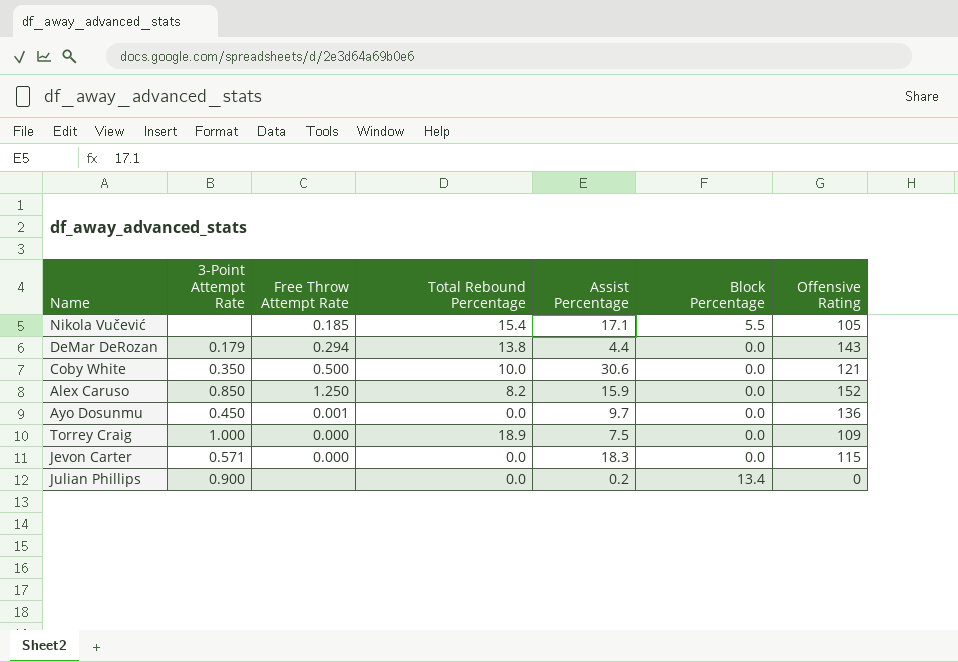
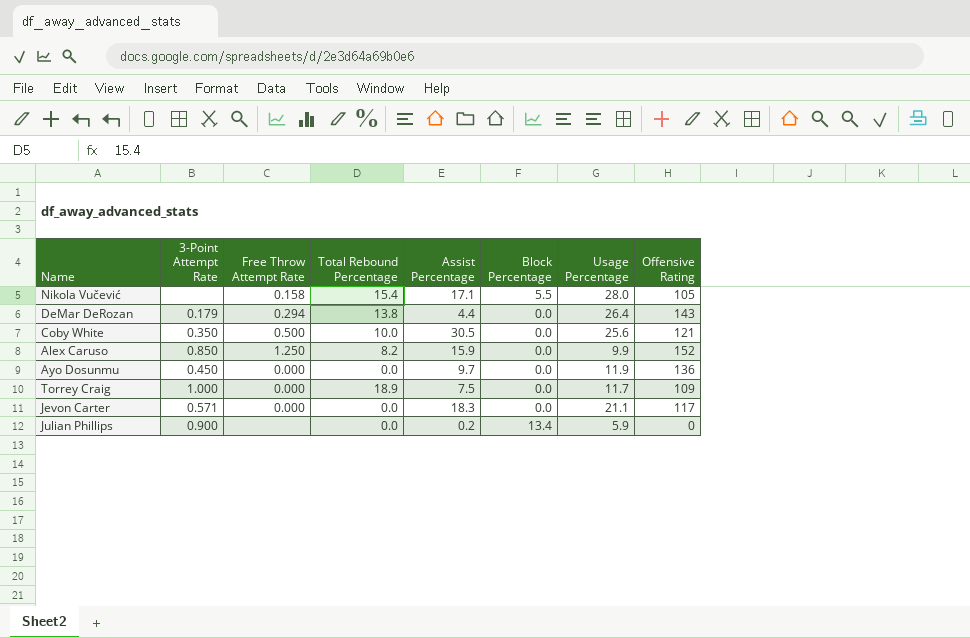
column Usage Percentage | position: none -> 7
Nikola Vučević | Free Throw Attempt Rate: 0.185 -> 0.158
Coby White | Assist Percentage: 30.6 -> 30.5
Ayo Dosunmu | Free Throw Attempt Rate: 0.001 -> 0.000
Jevon Carter | Offensive Rating: 115 -> 117

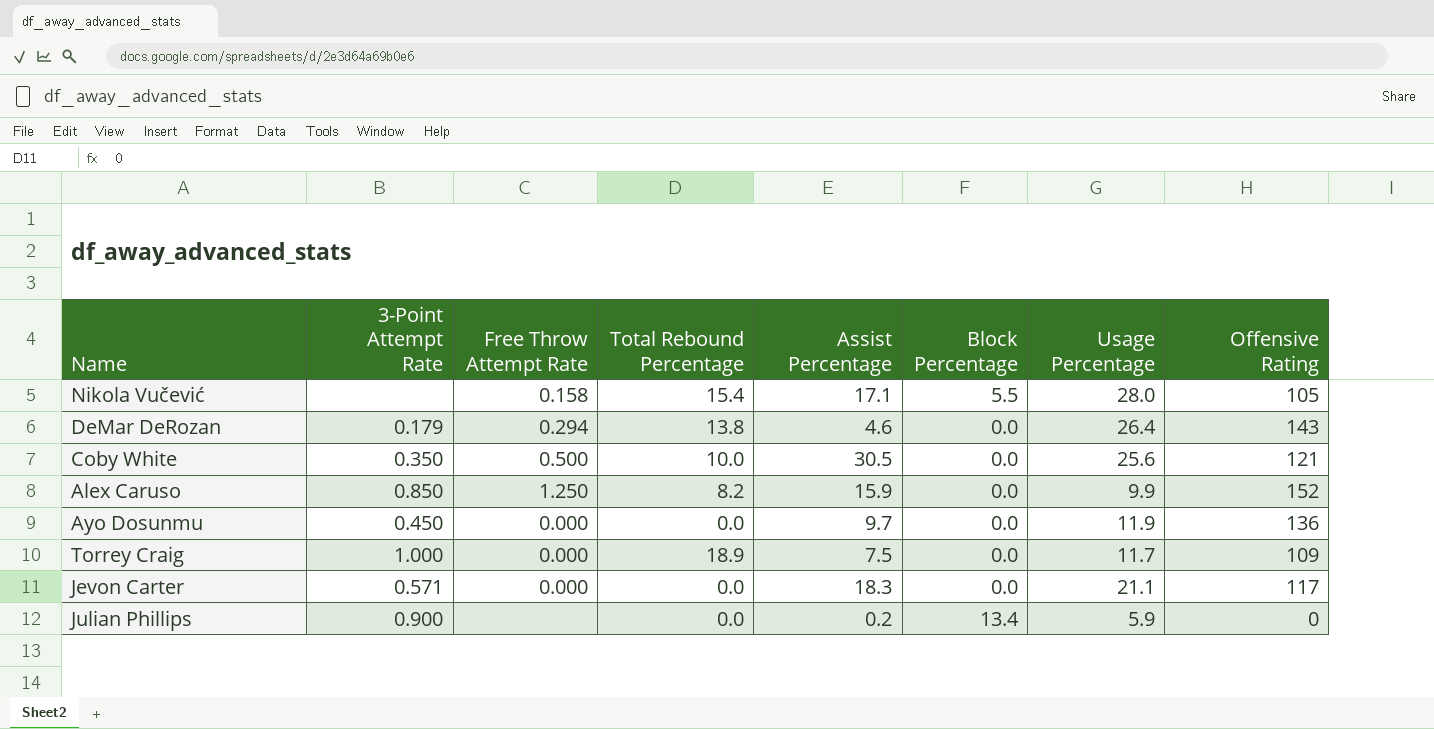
DeMar DeRozan | Assist Percentage: 4.4 -> 4.6

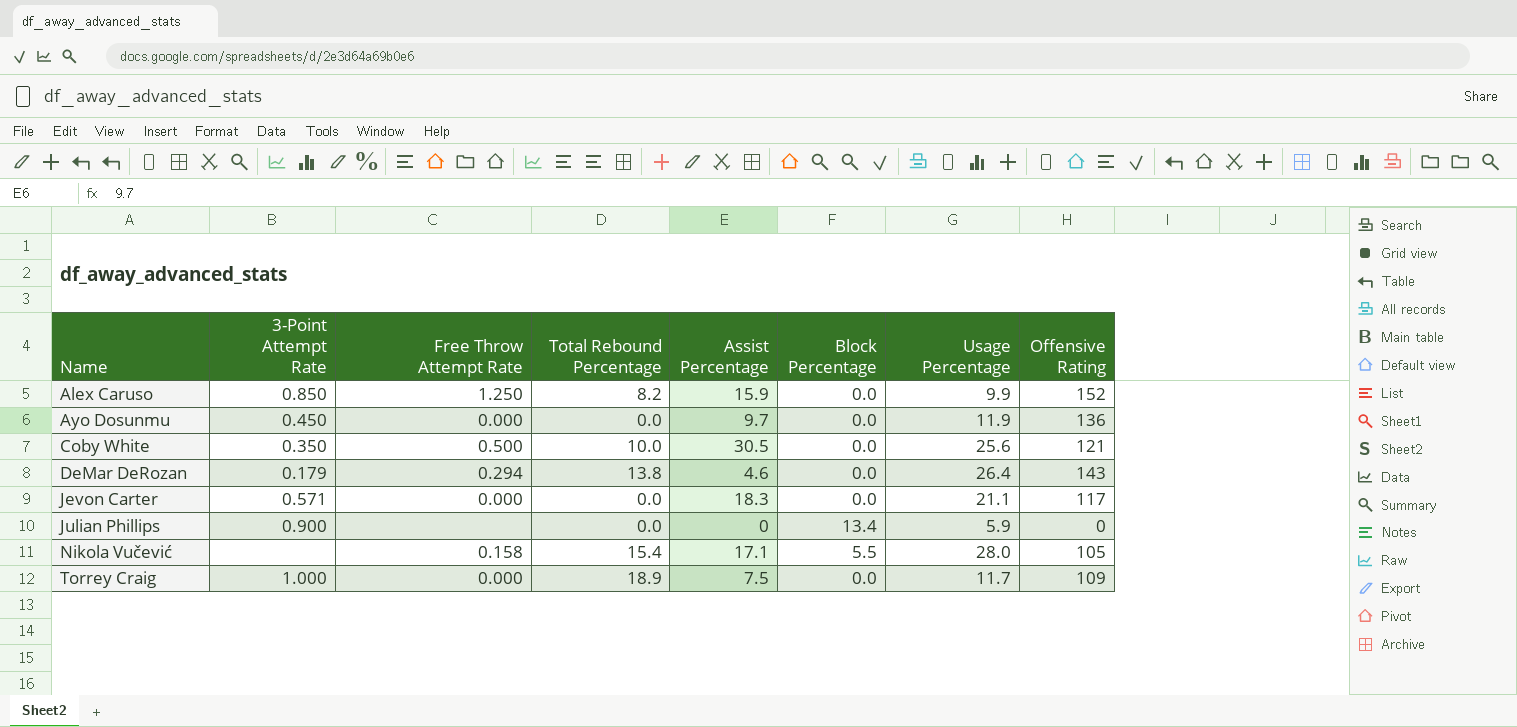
row order: none -> Name ascending
Julian Phillips | Assist Percentage: 0.2 -> 0

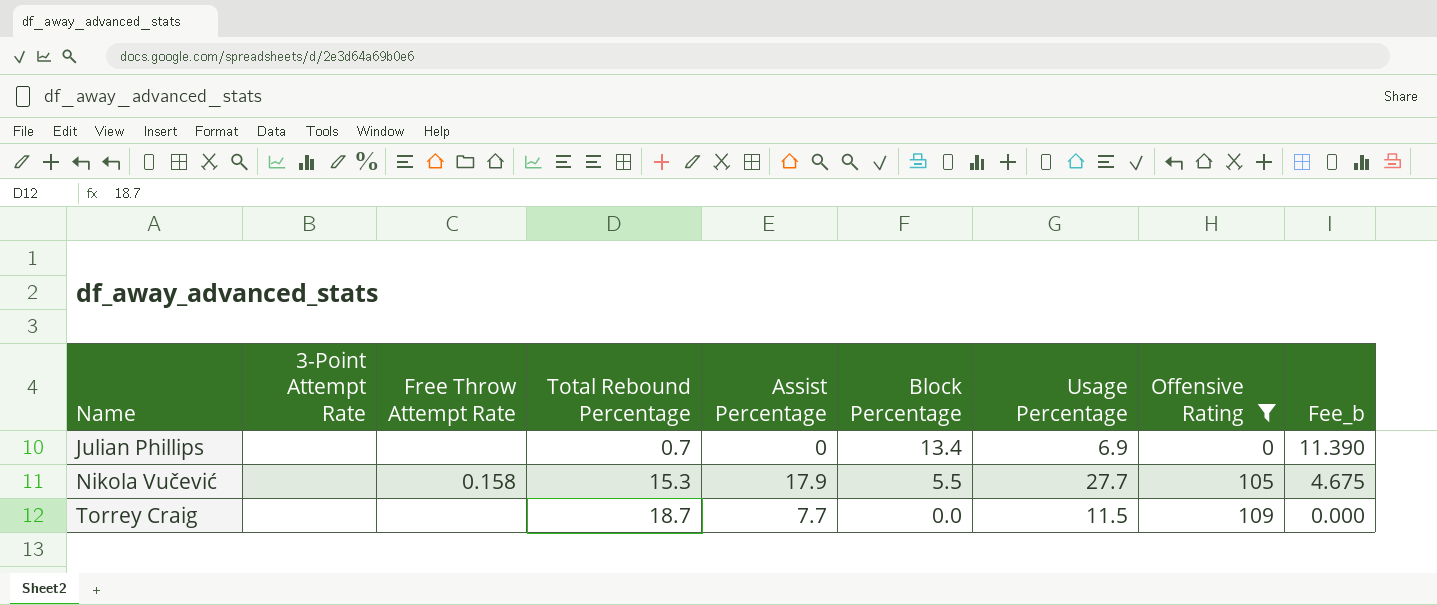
filter: none -> Offensive Rating <= 109
column Fee_b | formula: none -> [Block Percentage] * 0.85
Julian Phillips | 3-Point Attempt Rate: 0.900 -> none
Julian Phillips | Total Rebound Percentage: 0.0 -> 0.7
Julian Phillips | Usage Percentage: 5.9 -> 6.9
Nikola Vučević | Total Rebound Percentage: 15.4 -> 15.3
Nikola Vučević | Assist Percentage: 17.1 -> 17.9
Nikola Vučević | Usage Percentage: 28.0 -> 27.7
Torrey Craig | 3-Point Attempt Rate: 1.000 -> none
Torrey Craig | Free Throw Attempt Rate: 0.000 -> none
Torrey Craig | Total Rebound Percentage: 18.9 -> 18.7
Torrey Craig | Assist Percentage: 7.5 -> 7.7
Torrey Craig | Usage Percentage: 11.7 -> 11.5

